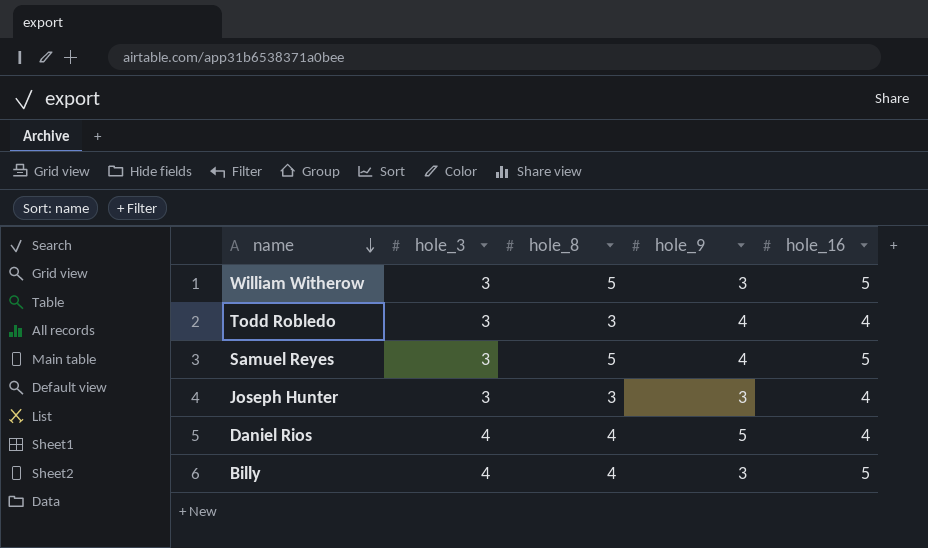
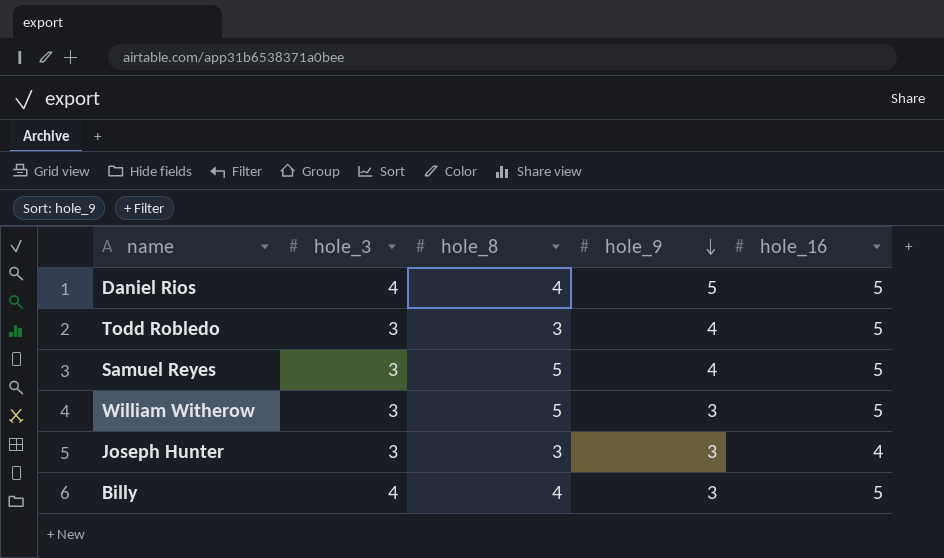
row order: name descending -> hole_9 descending
Daniel Rios | hole_16: 4 -> 5
Todd Robledo | hole_16: 4 -> 5

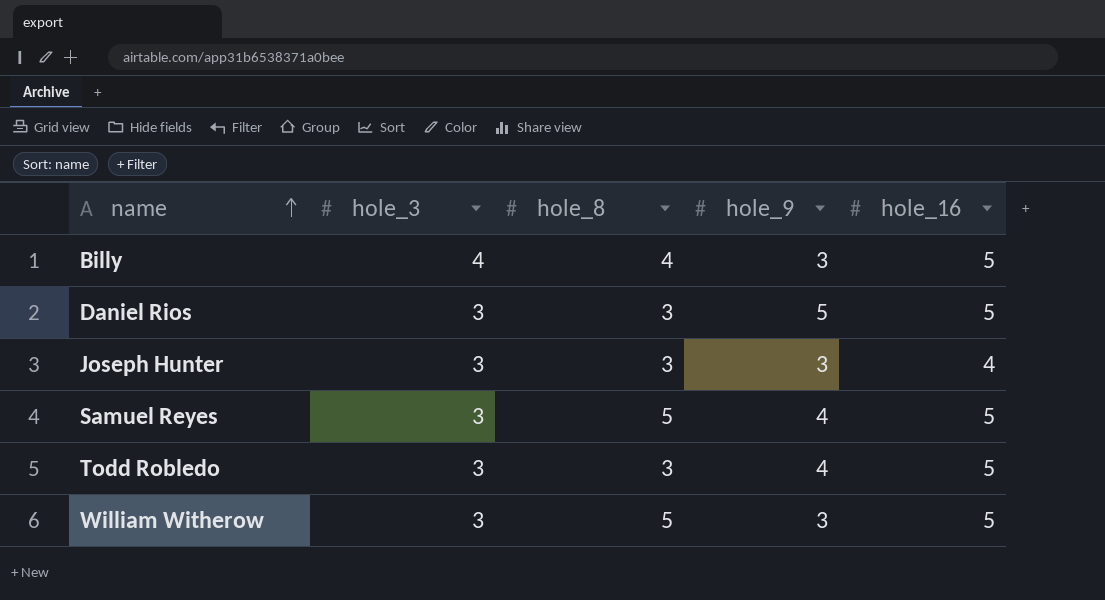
row order: hole_9 descending -> name ascending
Daniel Rios | hole_3: 4 -> 3
Daniel Rios | hole_8: 4 -> 3

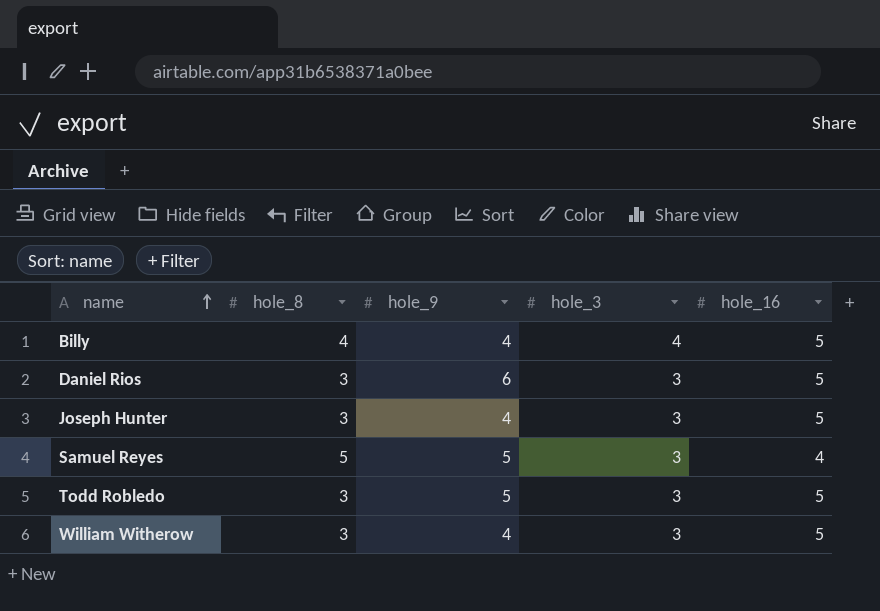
column hole_3 | position: 2 -> 4
Billy | hole_9: 3 -> 4
Daniel Rios | hole_9: 5 -> 6
Joseph Hunter | hole_9: 3 -> 4
Joseph Hunter | hole_16: 4 -> 5
Samuel Reyes | hole_9: 4 -> 5
Samuel Reyes | hole_16: 5 -> 4
Todd Robledo | hole_9: 4 -> 5
William Witherow | hole_8: 5 -> 3
William Witherow | hole_9: 3 -> 4

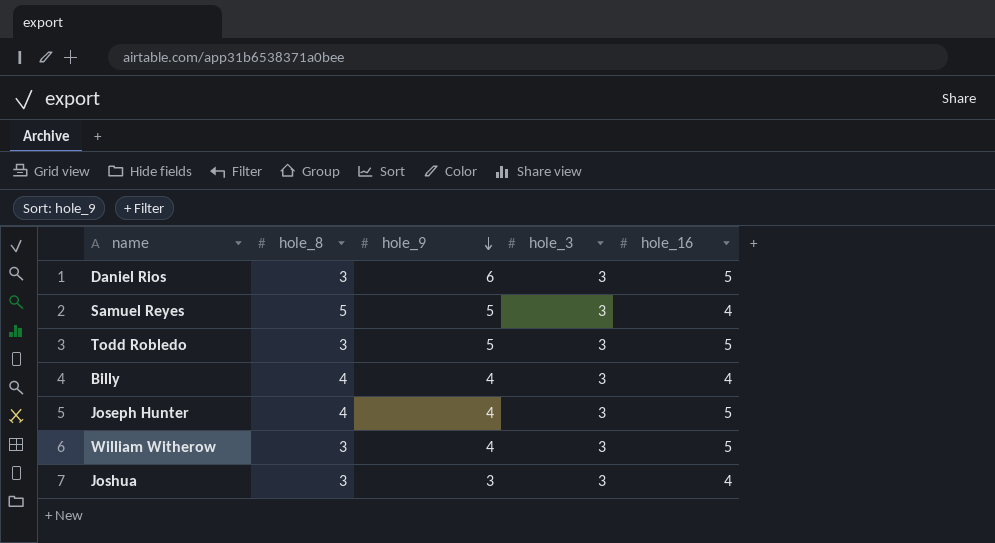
row order: name ascending -> hole_9 descending
Billy | hole_3: 4 -> 3
Billy | hole_16: 5 -> 4
Joseph Hunter | hole_8: 3 -> 4
row Joshua: none -> 3 | 3 | 3 | 4

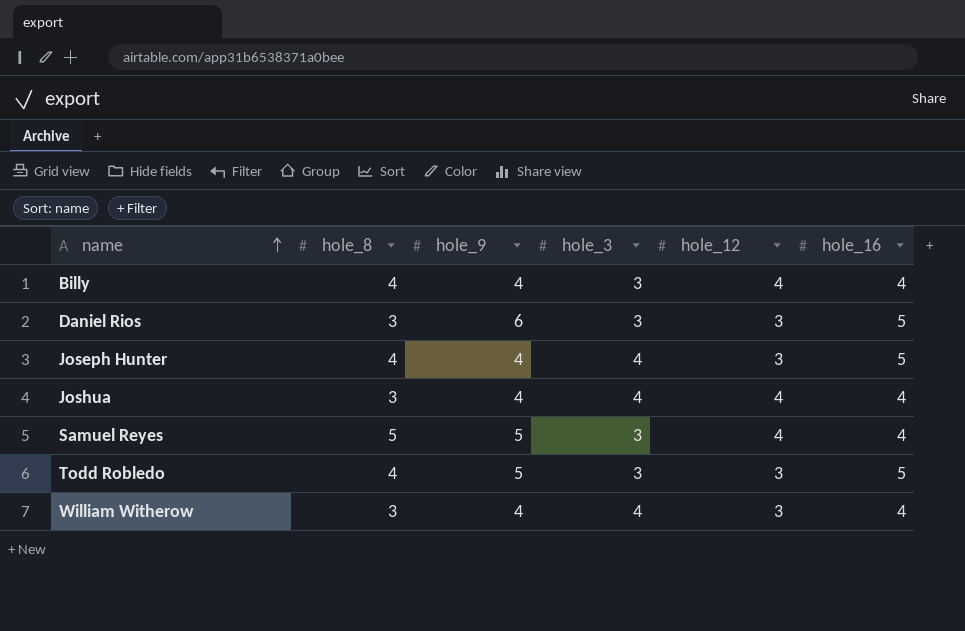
row order: hole_9 descending -> name ascending
column hole_12 | position: none -> 5
Joseph Hunter | hole_3: 3 -> 4
Joshua | hole_9: 3 -> 4
Joshua | hole_3: 3 -> 4
Todd Robledo | hole_8: 3 -> 4
William Witherow | hole_3: 3 -> 4
William Witherow | hole_16: 5 -> 4

